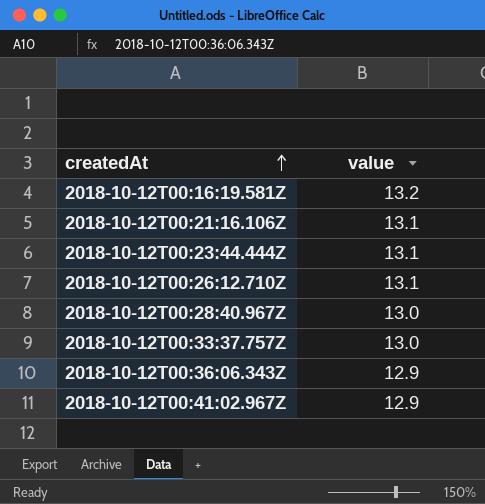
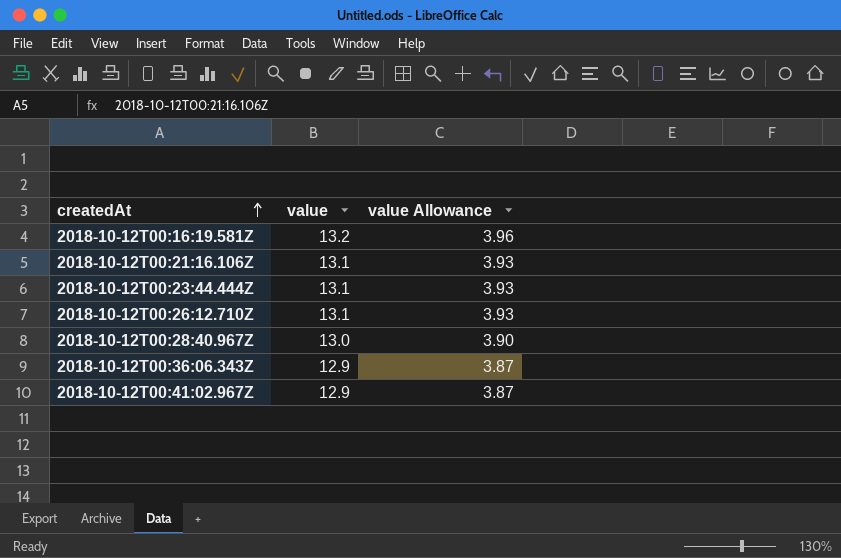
column value Allowance | formula: none -> [value] * 0.3
row 2018-10-12T00:33:37.757Z: 13.0 -> none

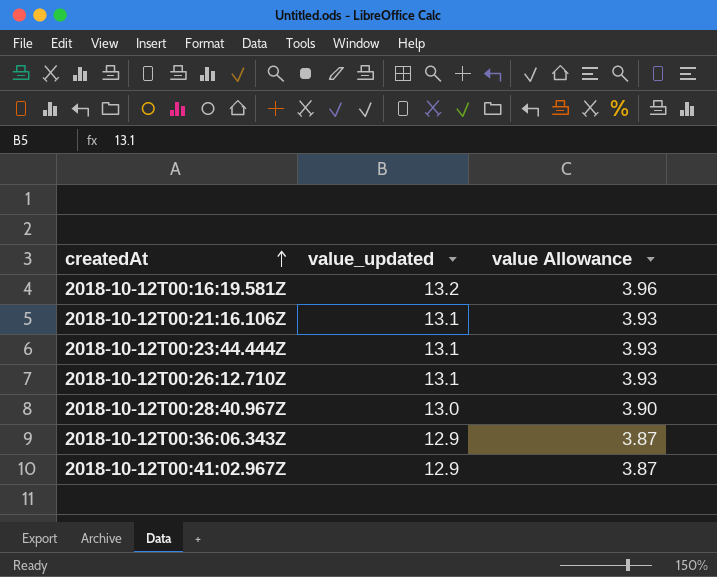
column name: value -> value_updated

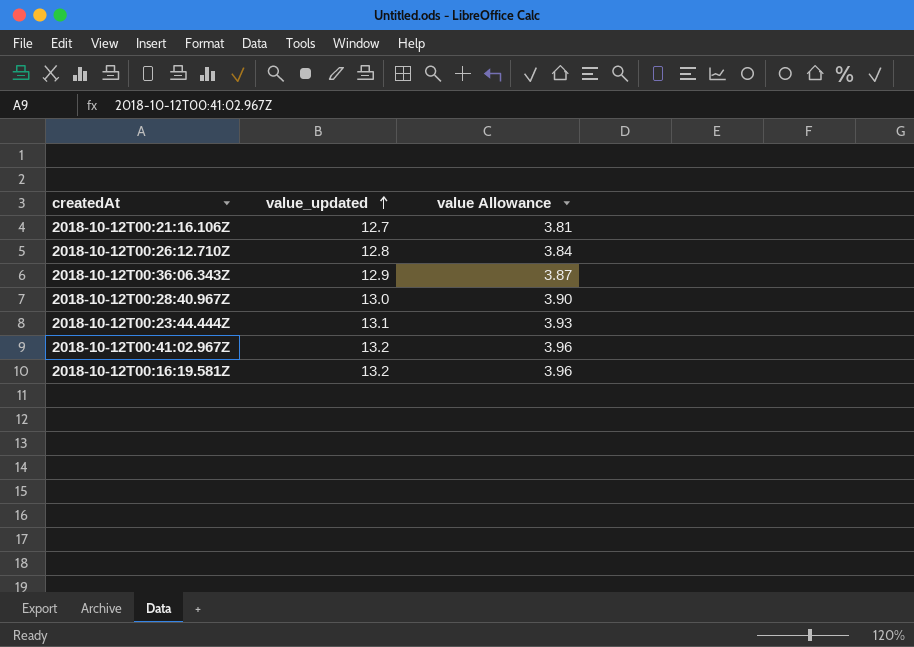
row order: createdAt ascending -> value_updated ascending
2018-10-12T00:21:16.106Z | value_updated: 13.1 -> 12.7
2018-10-12T00:21:16.106Z | value Allowance: 3.93 -> 3.81
2018-10-12T00:26:12.710Z | value_updated: 13.1 -> 12.8
2018-10-12T00:26:12.710Z | value Allowance: 3.93 -> 3.84
2018-10-12T00:41:02.967Z | value_updated: 12.9 -> 13.2
2018-10-12T00:41:02.967Z | value Allowance: 3.87 -> 3.96

